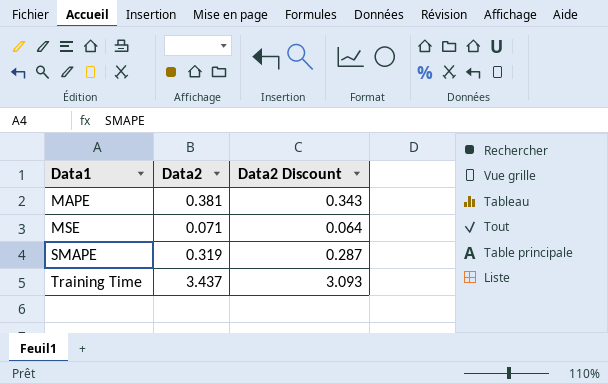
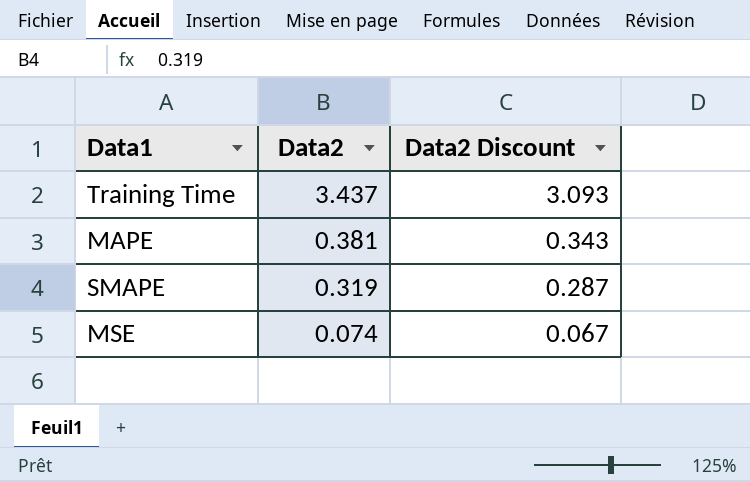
row order: Data1 ascending -> Data2 descending
MSE | Data2: 0.071 -> 0.074
MSE | Data2 Discount: 0.064 -> 0.067

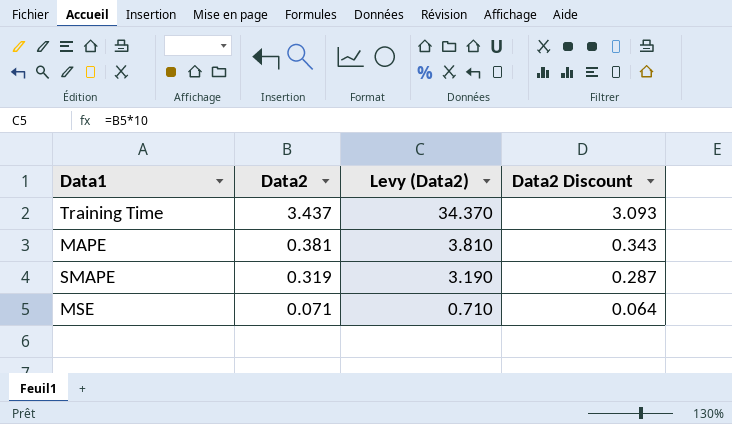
column Levy (Data2) | formula: none -> [Data2] * 10
MSE | Data2: 0.074 -> 0.071
MSE | Data2 Discount: 0.067 -> 0.064

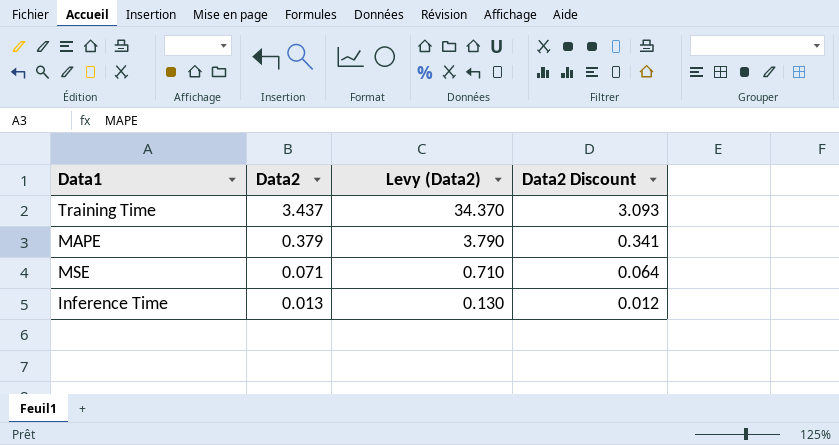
row SMAPE: 0.319 | 3.190 | 0.287 -> none
MAPE | Data2: 0.381 -> 0.379
MAPE | Levy (Data2): 3.810 -> 3.790
MAPE | Data2 Discount: 0.343 -> 0.341
row Inference Time: none -> 0.013 | 0.130 | 0.012

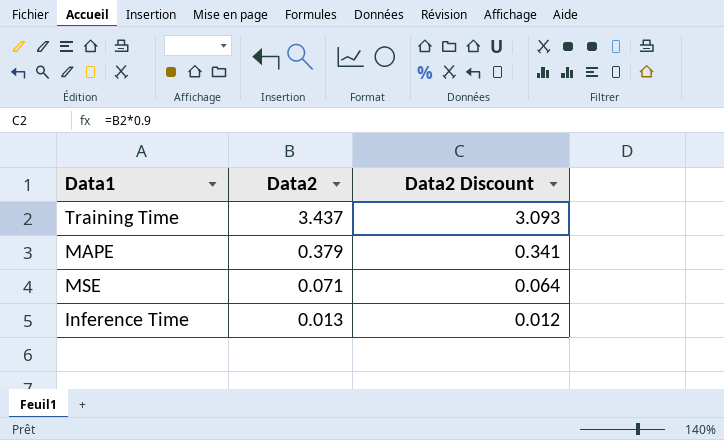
column Levy (Data2) | formula: [Data2] * 10 -> none

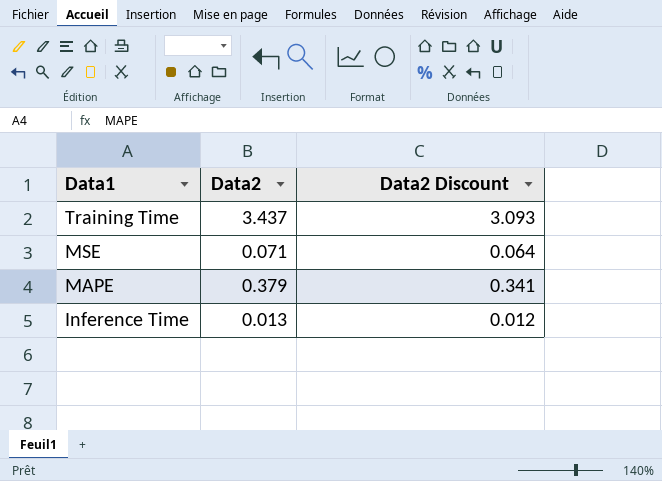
row order: Data2 descending -> Data1 descending

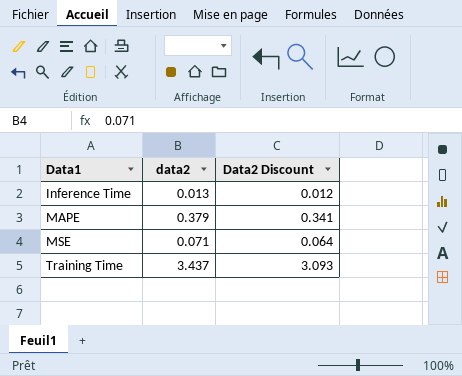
row order: Data1 descending -> Data1 ascending
column name: Data2 -> data2

